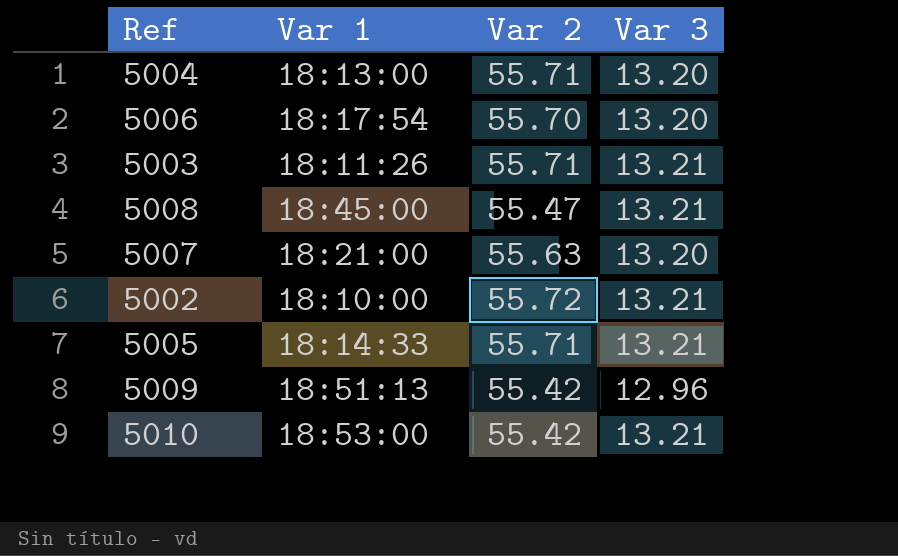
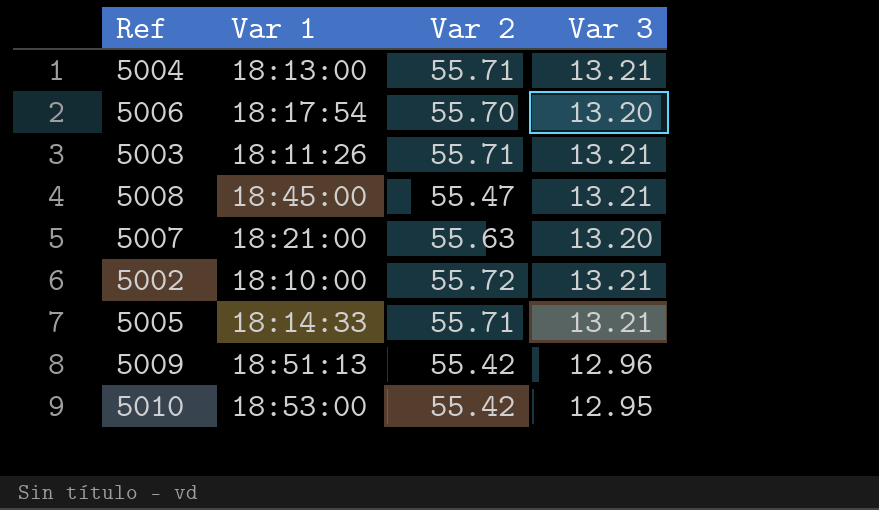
5004 | Var 3: 13.20 -> 13.21
5010 | Var 3: 13.21 -> 12.95

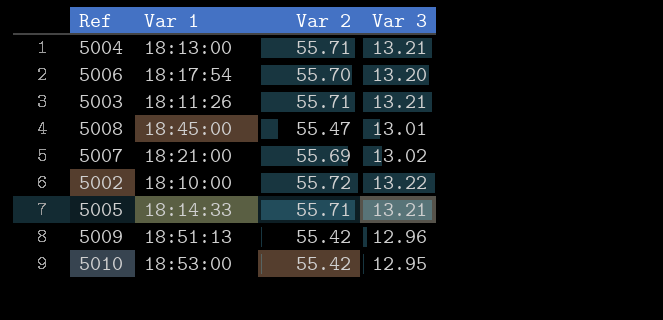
5008 | Var 3: 13.21 -> 13.01
5007 | Var 2: 55.63 -> 55.69
5007 | Var 3: 13.20 -> 13.02
5002 | Var 3: 13.21 -> 13.22

